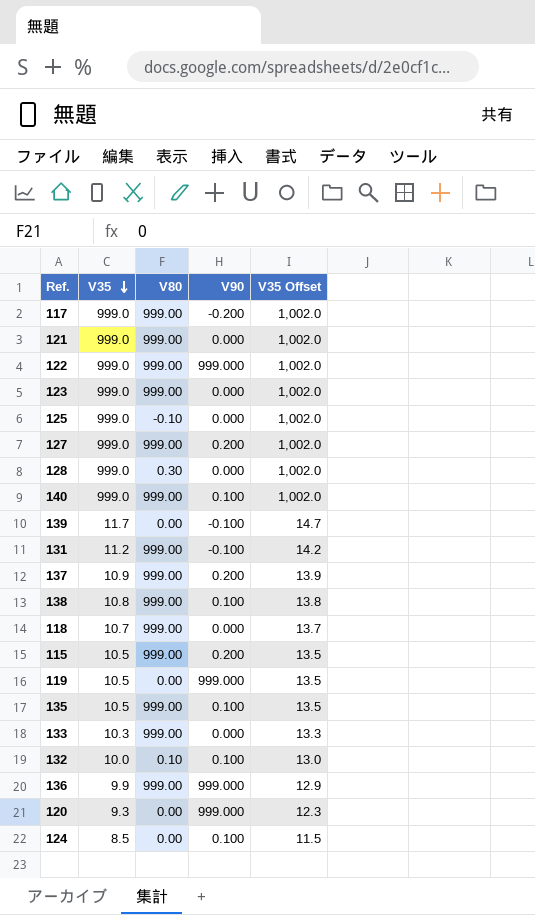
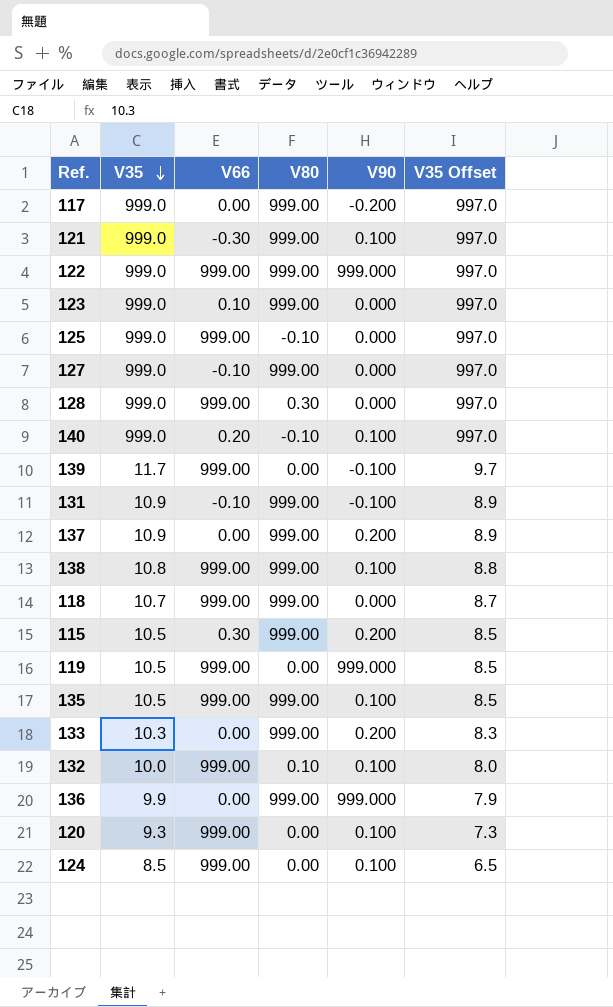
column V66 | position: none -> 3
column V35 Offset | formula: [V35] + 3 -> [V35] - 2
121 | V90: 0.000 -> 0.100
127 | V90: 0.200 -> 0.000
140 | V80: 999.00 -> -0.10
131 | V35: 11.2 -> 10.9
133 | V90: 0.000 -> 0.200
120 | V90: 999.000 -> 0.100

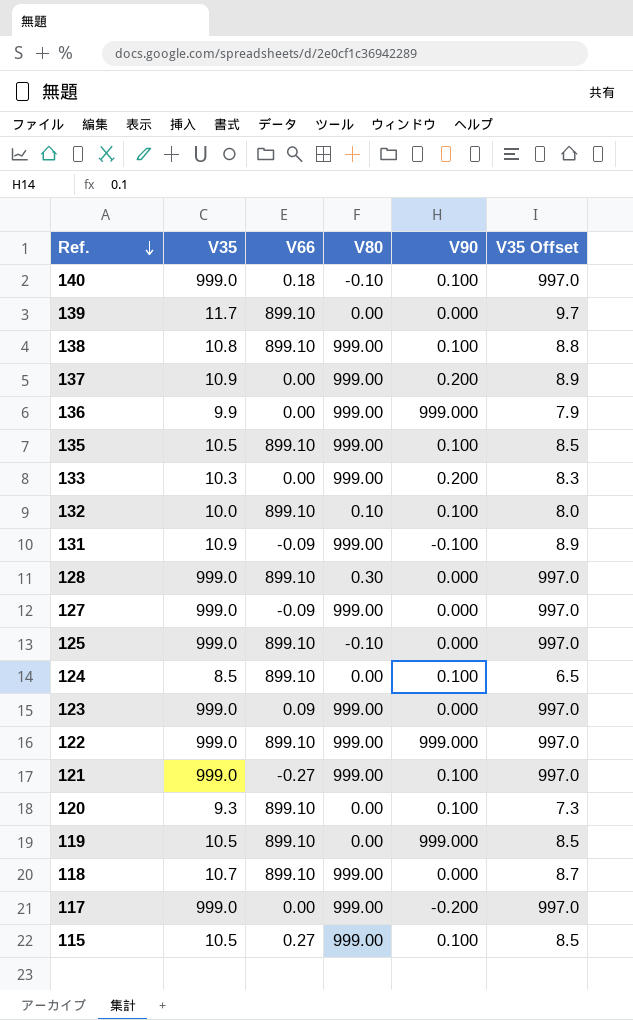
row order: V35 descending -> Ref. descending
140 | V66: 0.20 -> 0.18
139 | V66: 999.00 -> 899.10
139 | V90: -0.100 -> 0.000
138 | V66: 999.00 -> 899.10
135 | V66: 999.00 -> 899.10
132 | V66: 999.00 -> 899.10
131 | V66: -0.10 -> -0.09
128 | V66: 999.00 -> 899.10
127 | V66: -0.10 -> -0.09
125 | V66: 999.00 -> 899.10
124 | V66: 999.00 -> 899.10
123 | V66: 0.10 -> 0.09
122 | V66: 999.00 -> 899.10
121 | V66: -0.30 -> -0.27
120 | V66: 999.00 -> 899.10
119 | V66: 999.00 -> 899.10
118 | V66: 999.00 -> 899.10
115 | V66: 0.30 -> 0.27
115 | V90: 0.200 -> 0.100

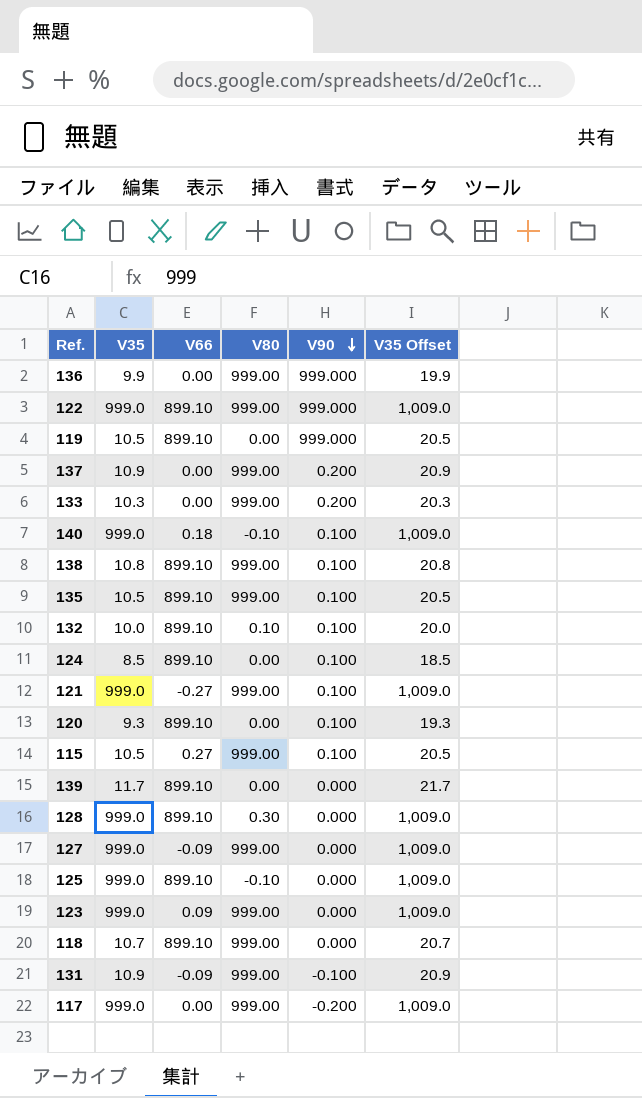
row order: Ref. descending -> V90 descending
column V35 Offset | formula: [V35] - 2 -> [V35] + 10

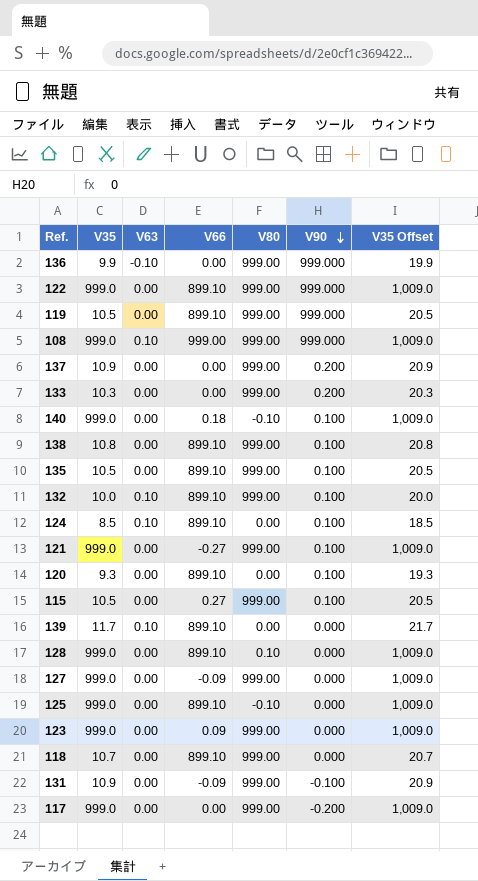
column V63 | position: none -> 3
119 | V80: 0.00 -> 999.00
row 108: none -> 999.0 | 0.10 | 999.00 | 999.00 | 999.000 | 1,009.0
132 | V80: 0.10 -> 999.00
128 | V80: 0.30 -> 0.10

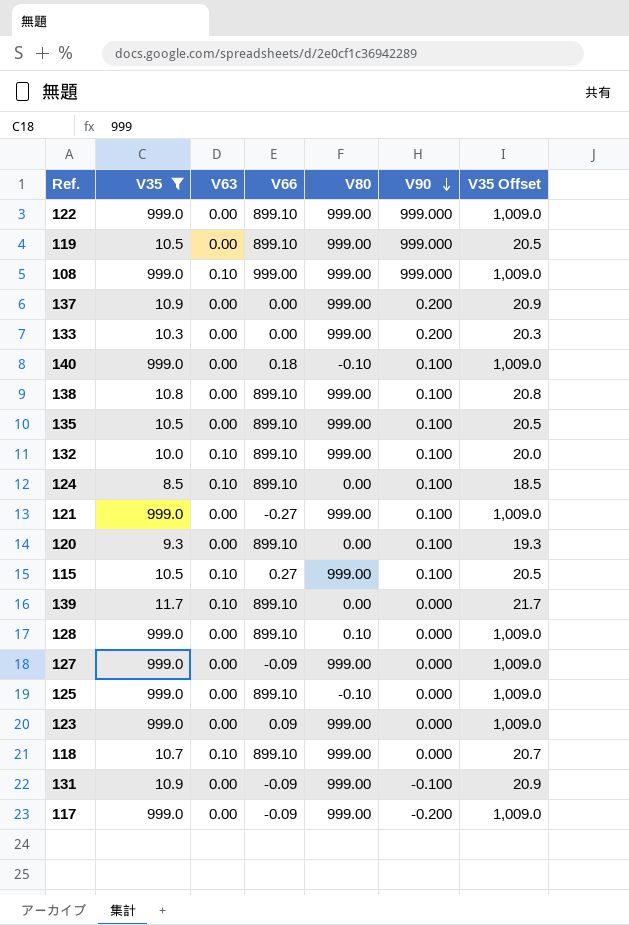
filter: none -> V35 != 9.9
115 | V63: 0.00 -> 0.10
118 | V63: 0.00 -> 0.10
117 | V66: 0.00 -> -0.09

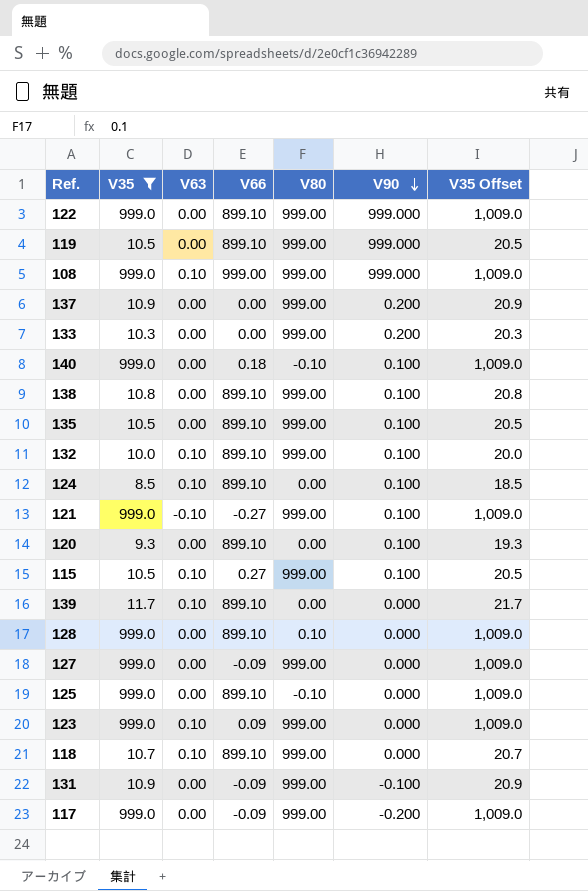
121 | V63: 0.00 -> -0.10
123 | V63: 0.00 -> 0.10

